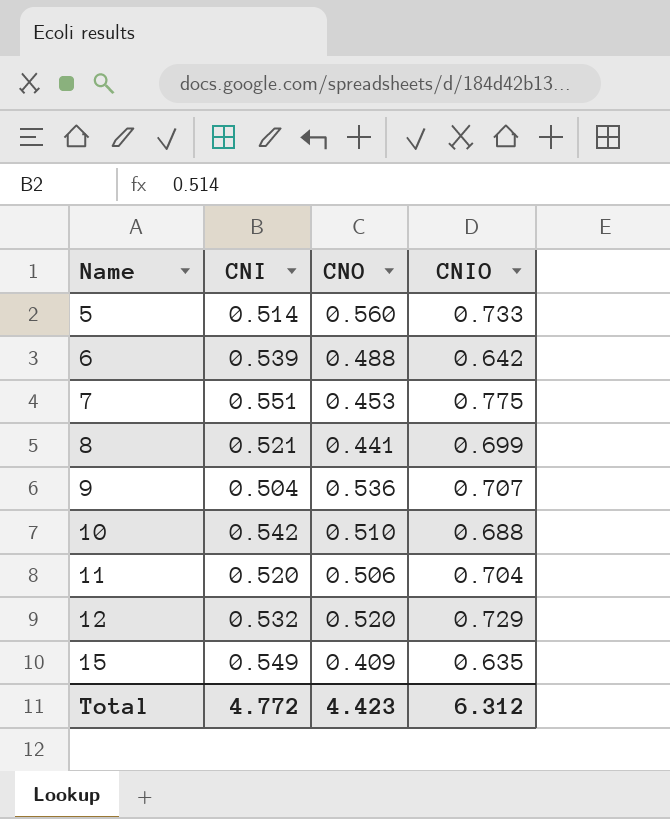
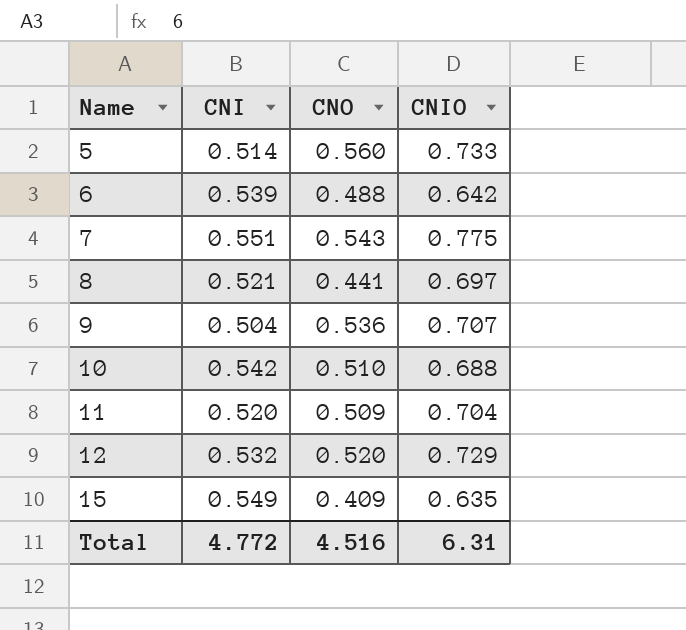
7 | CNO: 0.453 -> 0.543
8 | CNIO: 0.699 -> 0.697
11 | CNO: 0.506 -> 0.509
Total | CNO: 4.423 -> 4.516
Total | CNIO: 6.312 -> 6.31

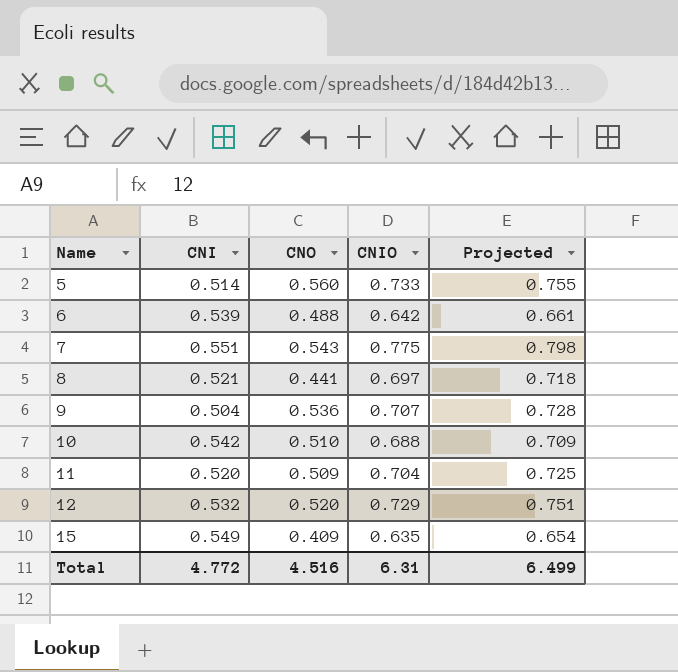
column Projected | formula: none -> [CNIO] * 1.03

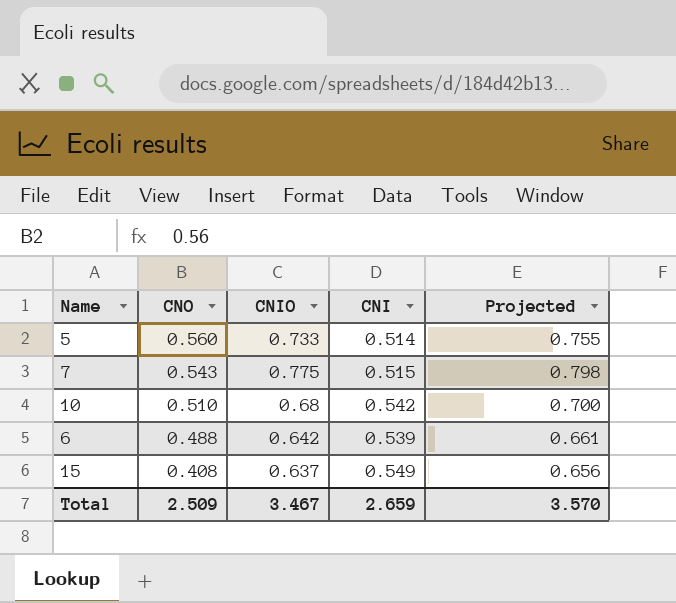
row order: Name ascending -> CNO descending
column CNI | position: 2 -> 4
row 8: 0.521 | 0.441 | 0.697 | 0.718 -> none
row 9: 0.504 | 0.536 | 0.707 | 0.728 -> none
row 11: 0.520 | 0.509 | 0.704 | 0.725 -> none
row 12: 0.532 | 0.520 | 0.729 | 0.751 -> none
7 | CNI: 0.551 -> 0.515
10 | CNIO: 0.688 -> 0.68
10 | Projected: 0.709 -> 0.700
15 | CNO: 0.409 -> 0.408
15 | CNIO: 0.635 -> 0.637
15 | Projected: 0.654 -> 0.656
Total | CNO: 4.516 -> 2.509
Total | CNIO: 6.31 -> 3.467
Total | CNI: 4.772 -> 2.659
Total | Projected: 6.499 -> 3.570

